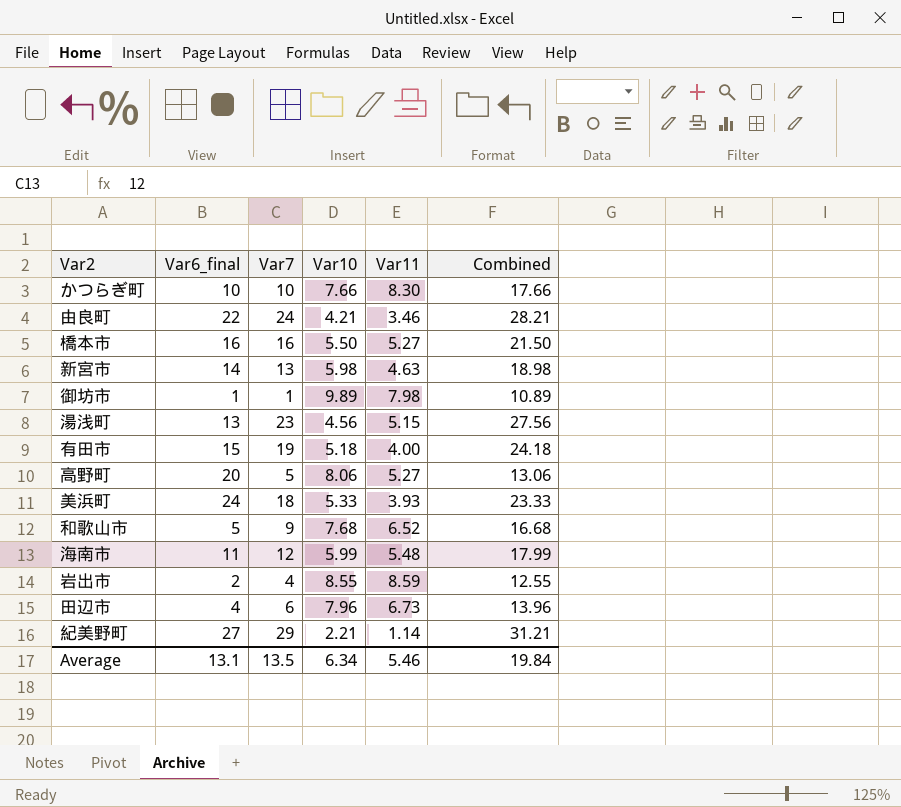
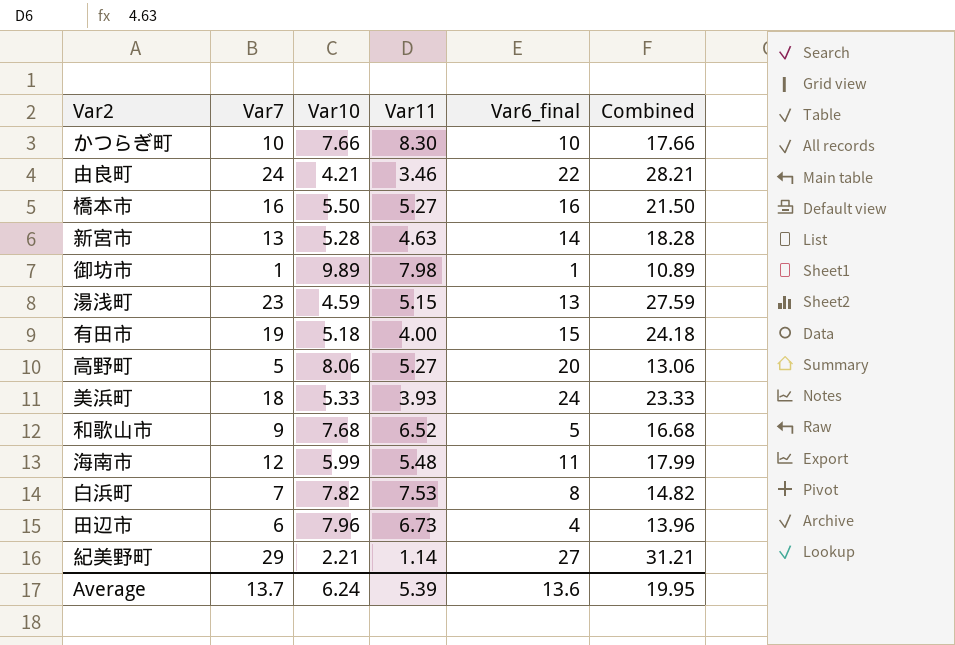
column Var6_final | position: 2 -> 5
row 岩出市: 2 | 4 | 8.55 | 8.59 | 12.55 -> none
新宮市 | Var10: 5.98 -> 5.28
新宮市 | Combined: 18.98 -> 18.28
湯浅町 | Var10: 4.56 -> 4.59
湯浅町 | Combined: 27.56 -> 27.59
row 白浜町: none -> 7 | 7.82 | 7.53 | 8 | 14.82
Average | Var7: 13.5 -> 13.7
Average | Var10: 6.34 -> 6.24
Average | Var11: 5.46 -> 5.39
Average | Var6_final: 13.1 -> 13.6
Average | Combined: 19.84 -> 19.95

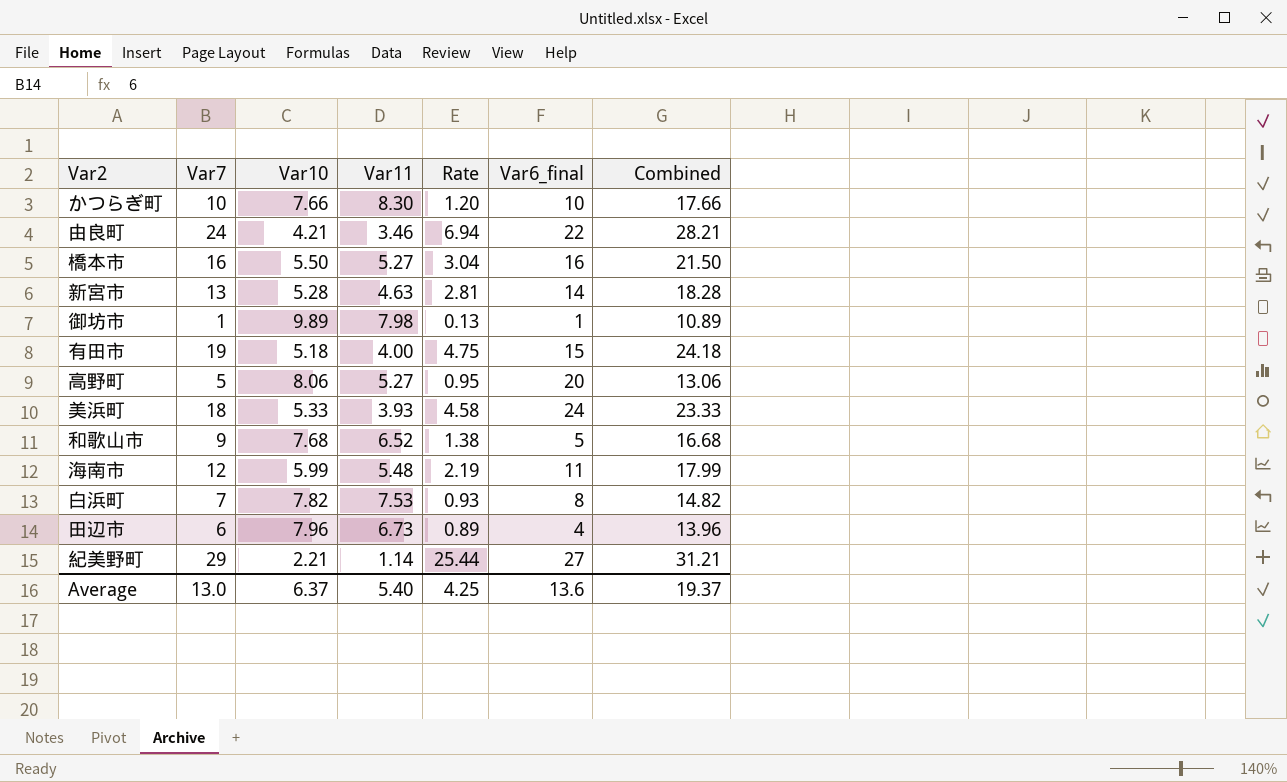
column Rate | formula: none -> [Var7] / [Var11]
row 湯浅町: 23 | 4.59 | 5.15 | 13 | 27.59 -> none
Average | Var7: 13.7 -> 13.0
Average | Var10: 6.24 -> 6.37
Average | Var11: 5.39 -> 5.40
Average | Combined: 19.95 -> 19.37

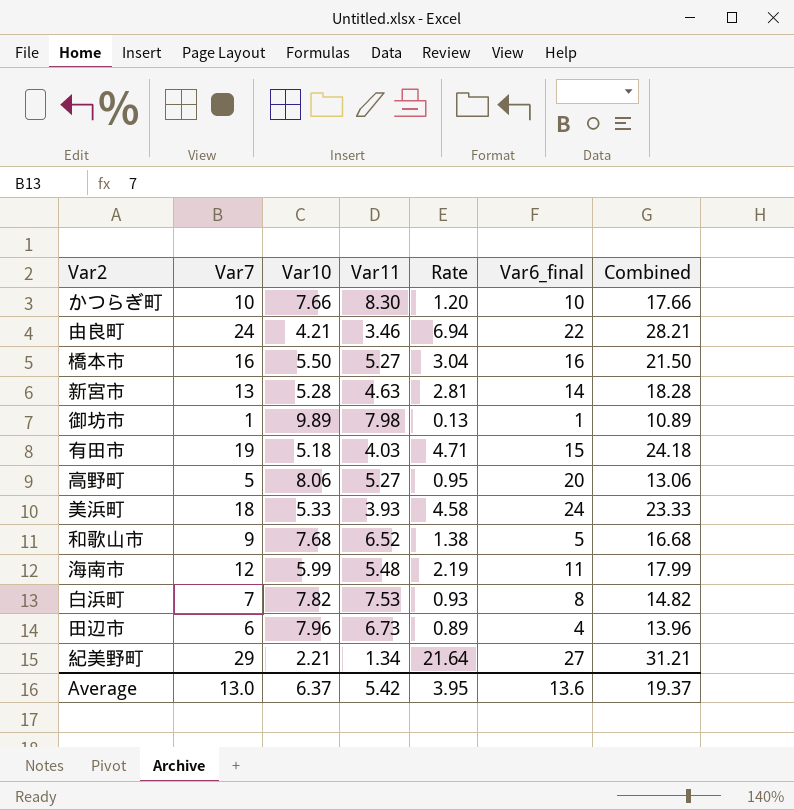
有田市 | Var11: 4.00 -> 4.03
有田市 | Rate: 4.75 -> 4.71
紀美野町 | Var11: 1.14 -> 1.34
紀美野町 | Rate: 25.44 -> 21.64
Average | Var11: 5.40 -> 5.42
Average | Rate: 4.25 -> 3.95

